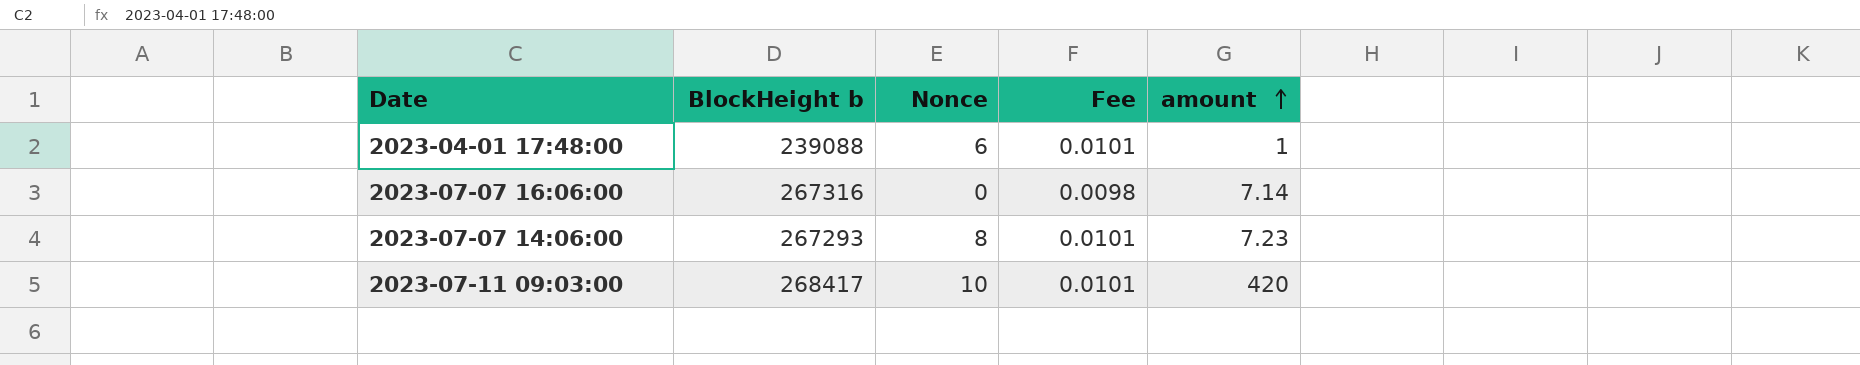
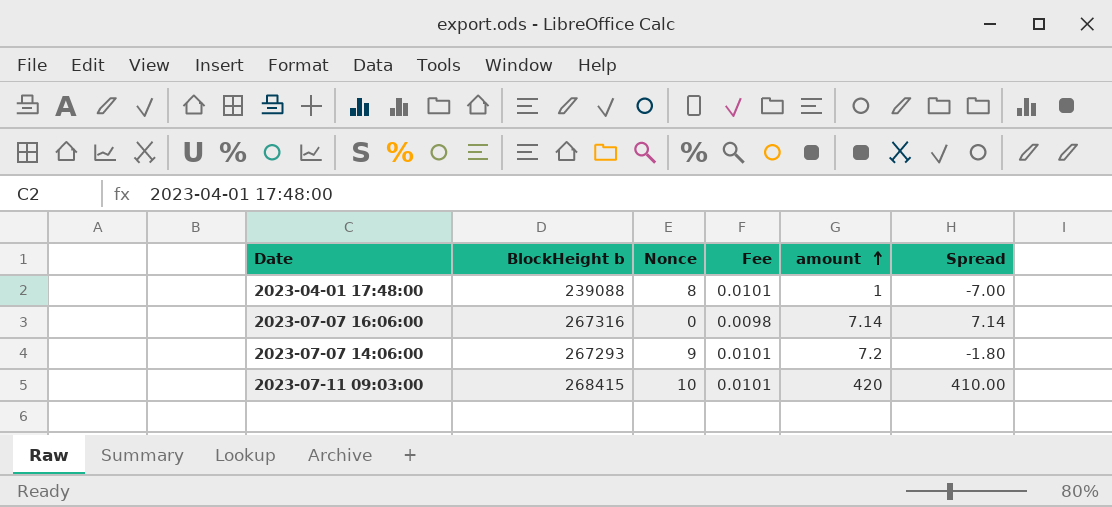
column Spread | formula: none -> [amount] - [Nonce]
2023-04-01 17:48:00 | Nonce: 6 -> 8
2023-07-07 14:06:00 | Nonce: 8 -> 9
2023-07-07 14:06:00 | amount: 7.23 -> 7.2
2023-07-11 09:03:00 | BlockHeight b: 268417 -> 268415

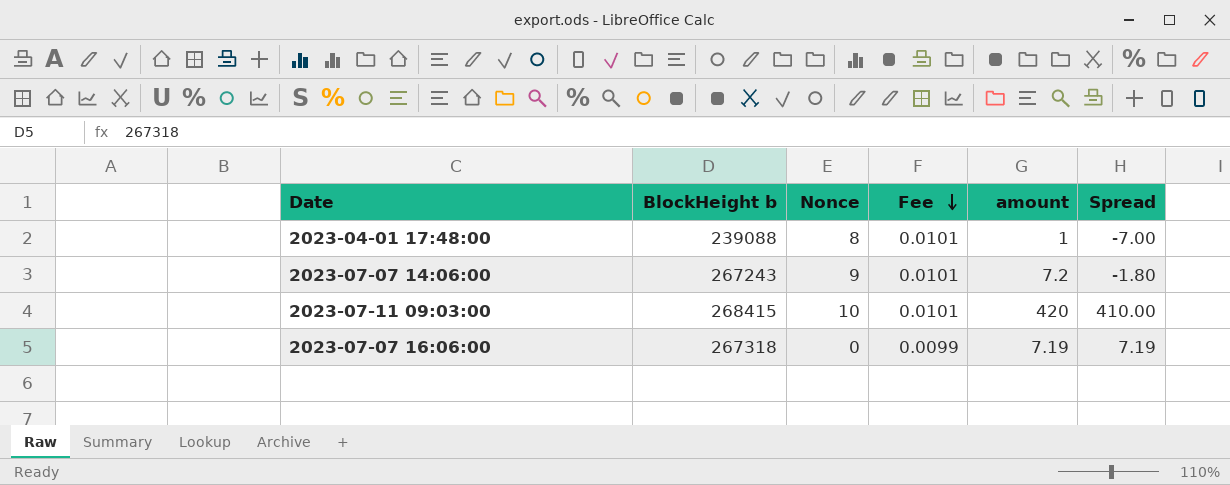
row order: amount ascending -> Fee descending
2023-07-07 14:06:00 | BlockHeight b: 267293 -> 267243
2023-07-07 16:06:00 | BlockHeight b: 267316 -> 267318
2023-07-07 16:06:00 | Fee: 0.0098 -> 0.0099
2023-07-07 16:06:00 | amount: 7.14 -> 7.19
2023-07-07 16:06:00 | Spread: 7.14 -> 7.19

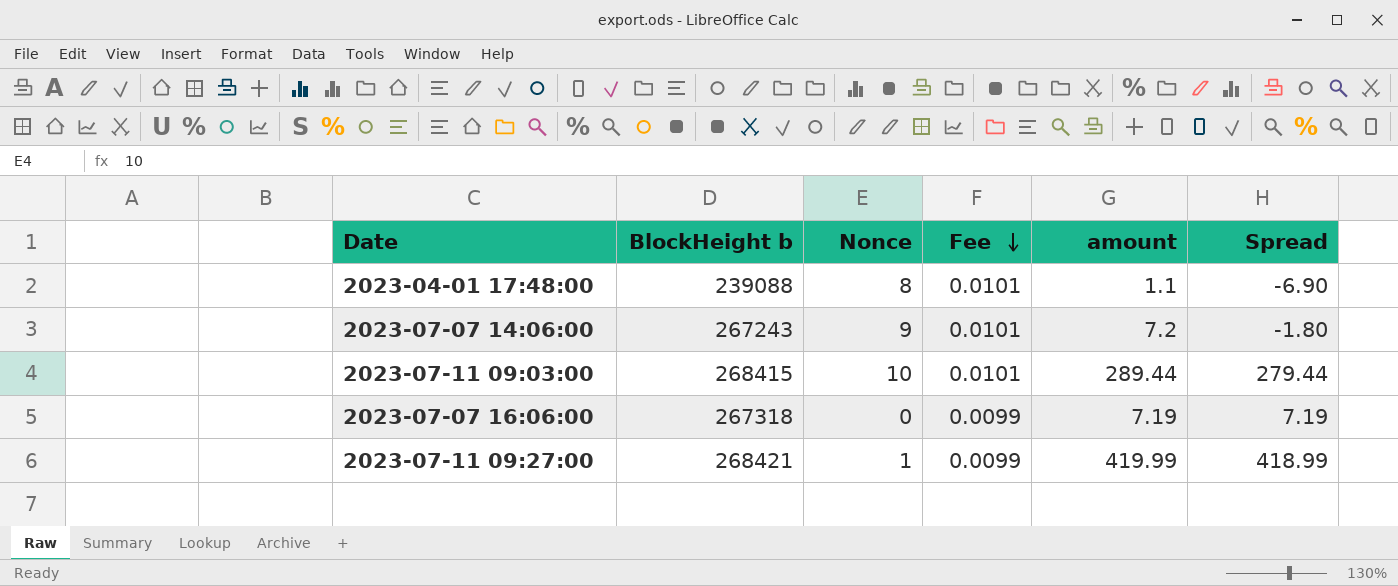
2023-04-01 17:48:00 | amount: 1 -> 1.1
2023-04-01 17:48:00 | Spread: -7.00 -> -6.90
2023-07-11 09:03:00 | amount: 420 -> 289.44
2023-07-11 09:03:00 | Spread: 410.00 -> 279.44
row 2023-07-11 09:27:00: none -> 268421 | 1 | 0.0099 | 419.99 | 418.99

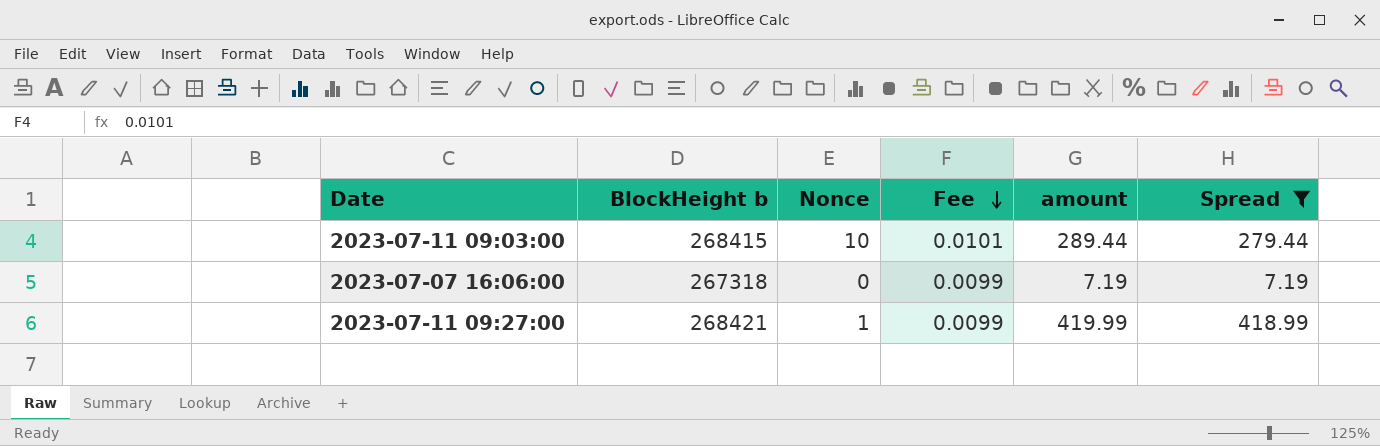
filter: none -> Spread >= 7.19

